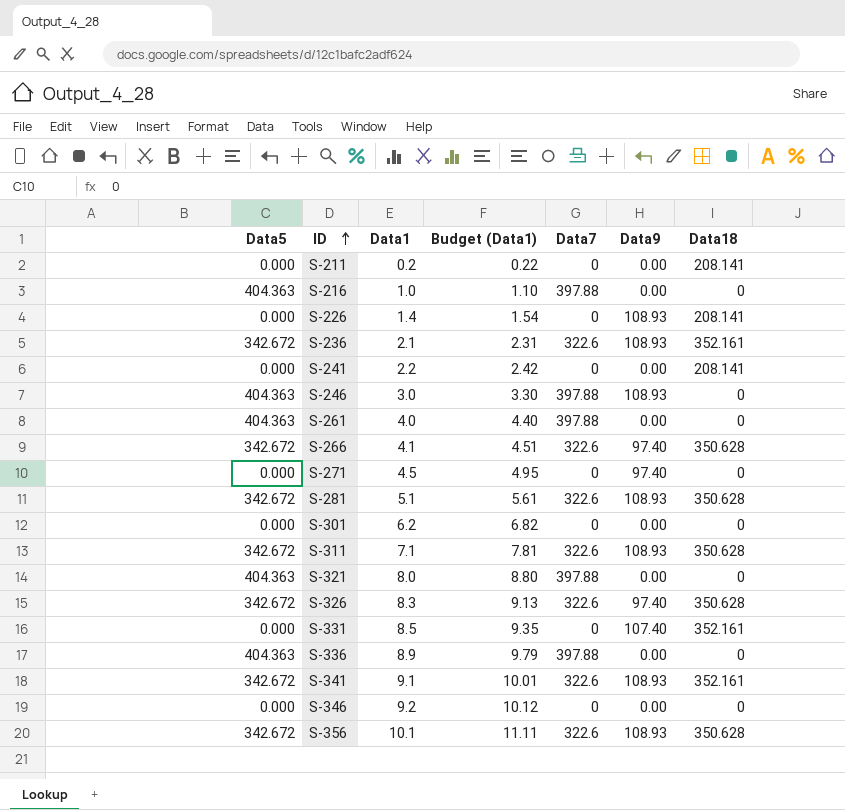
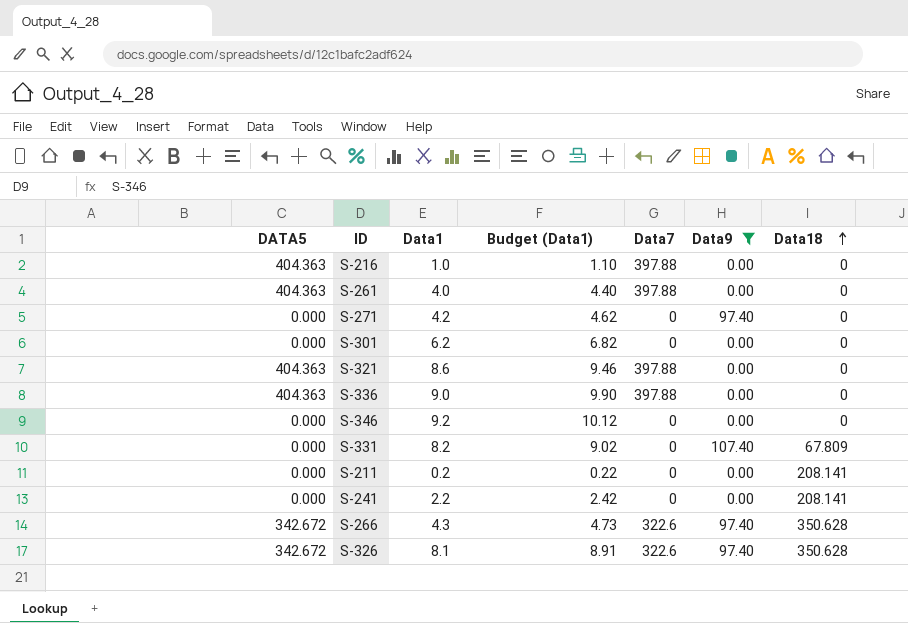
filter: none -> Data9 != 108.93
row order: ID ascending -> Data18 ascending
column name: Data5 -> DATA5
S-271 | Data1: 4.5 -> 4.2
S-271 | Budget (Data1): 4.95 -> 4.62
S-321 | Data1: 8.0 -> 8.6
S-321 | Budget (Data1): 8.80 -> 9.46
S-336 | Data1: 8.9 -> 9.0
S-336 | Budget (Data1): 9.79 -> 9.90
S-331 | Data1: 8.5 -> 8.2
S-331 | Budget (Data1): 9.35 -> 9.02
S-331 | Data18: 352.161 -> 67.809
S-266 | Data1: 4.1 -> 4.3
S-266 | Budget (Data1): 4.51 -> 4.73
S-326 | Data1: 8.3 -> 8.1
S-326 | Budget (Data1): 9.13 -> 8.91

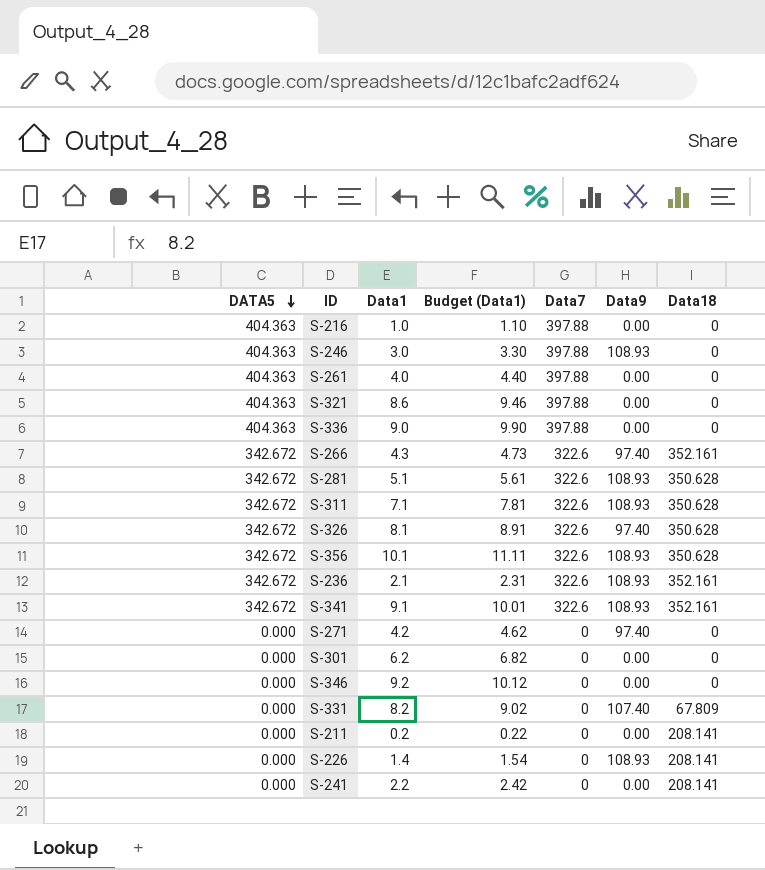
filter: Data9 != 108.93 -> none
row order: Data18 ascending -> DATA5 descending
S-266 | Data18: 350.628 -> 352.161

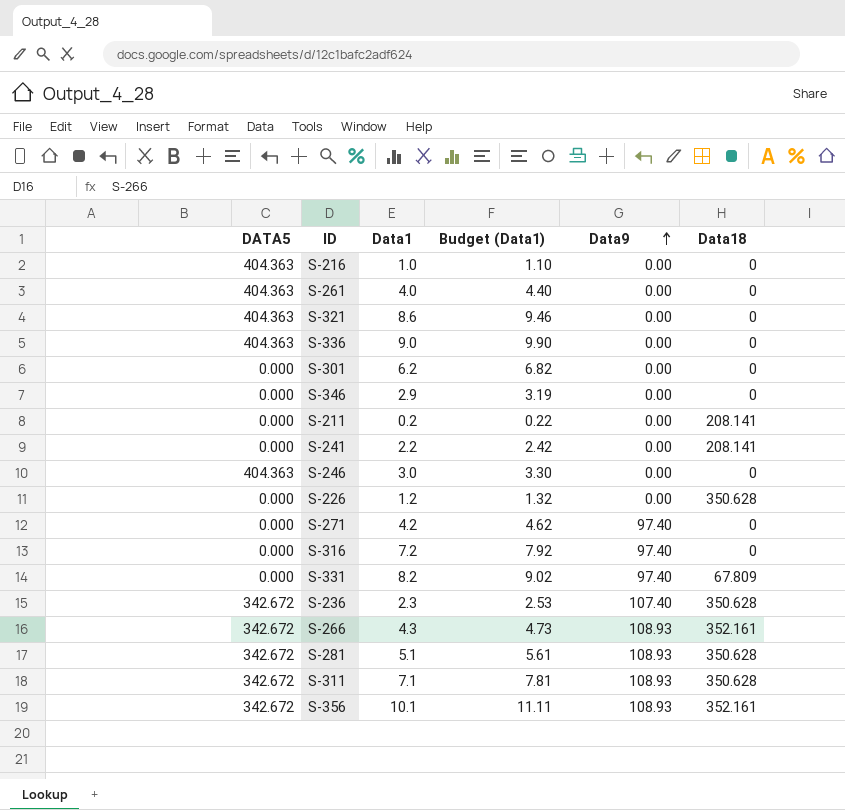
row order: DATA5 descending -> Data9 ascending
column Data7 | position: 5 -> none
row S-326: 342.672 | 8.1 | 8.91 | 322.6 | 97.40 | 350.628 -> none
row S-341: 342.672 | 9.1 | 10.01 | 322.6 | 108.93 | 352.161 -> none
S-346 | Data1: 9.2 -> 2.9
S-346 | Budget (Data1): 10.12 -> 3.19
S-246 | Data9: 108.93 -> 0.00
S-226 | Data1: 1.4 -> 1.2
S-226 | Budget (Data1): 1.54 -> 1.32
S-226 | Data9: 108.93 -> 0.00
S-226 | Data18: 208.141 -> 350.628
row S-316: none -> 0.000 | 7.2 | 7.92 | 97.40 | 0
S-331 | Data9: 107.40 -> 97.40
S-236 | Data1: 2.1 -> 2.3
S-236 | Budget (Data1): 2.31 -> 2.53
S-236 | Data9: 108.93 -> 107.40
S-236 | Data18: 352.161 -> 350.628
S-266 | Data9: 97.40 -> 108.93
S-356 | Data18: 350.628 -> 352.161

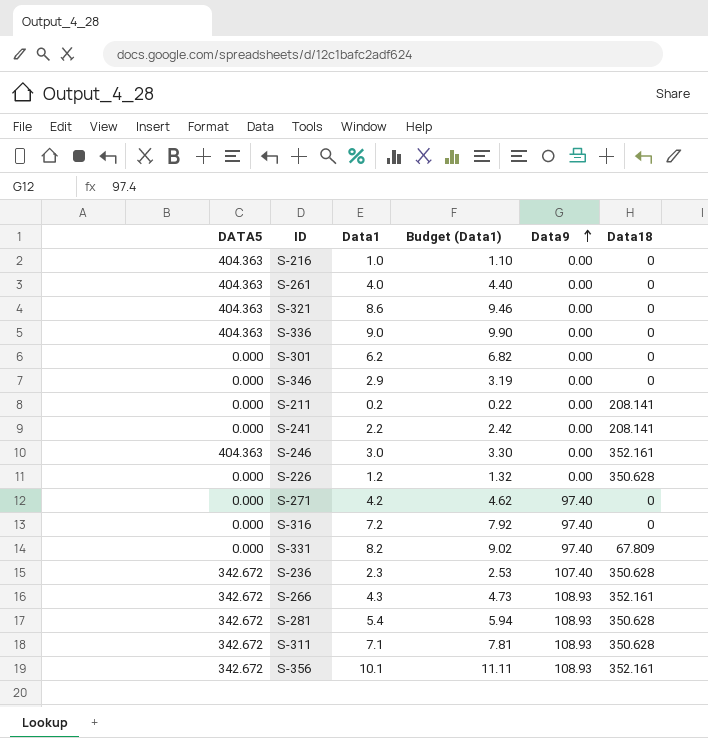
S-246 | Data18: 0 -> 352.161
S-281 | Data1: 5.1 -> 5.4
S-281 | Budget (Data1): 5.61 -> 5.94

